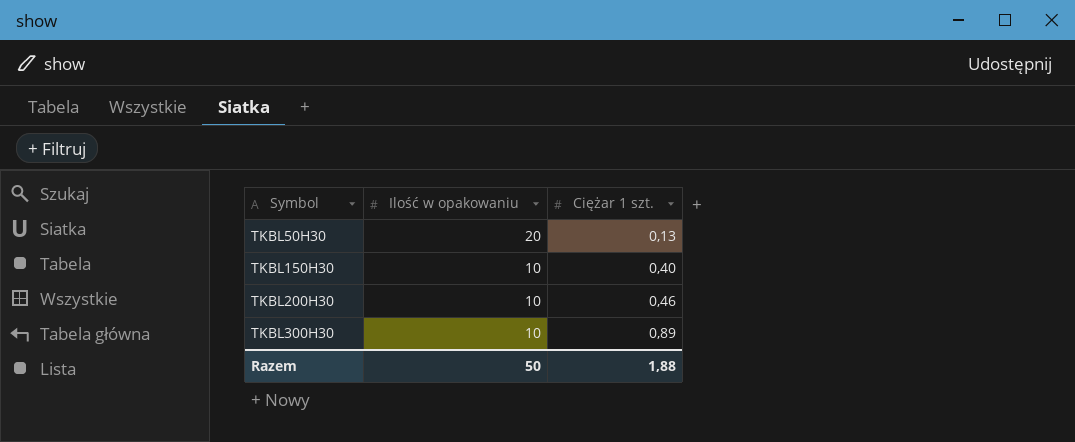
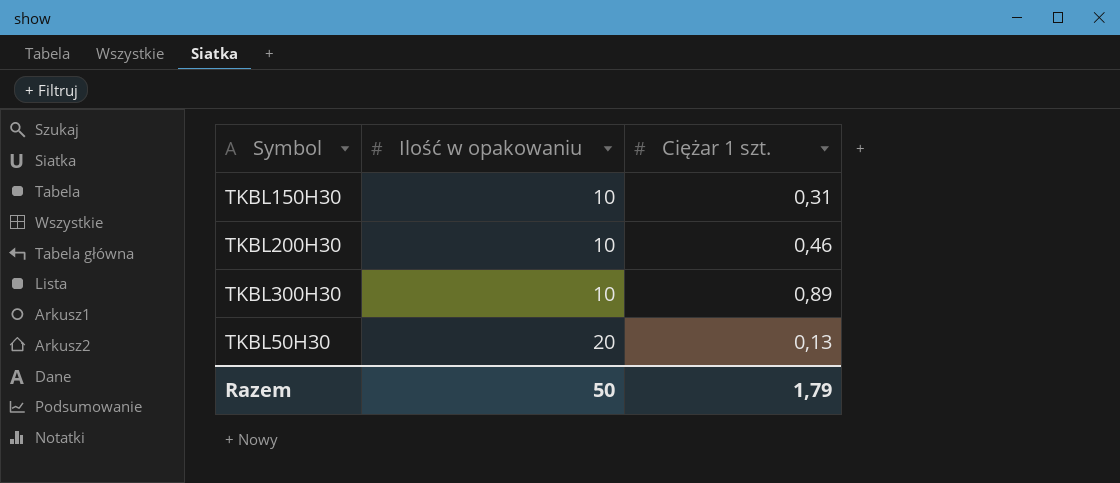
row order: Symbol ascending -> Ilość w opakowaniu ascending
TKBL150H30 | Ciężar 1 szt.: 0,40 -> 0,31
Razem | Ciężar 1 szt.: 1,88 -> 1,79

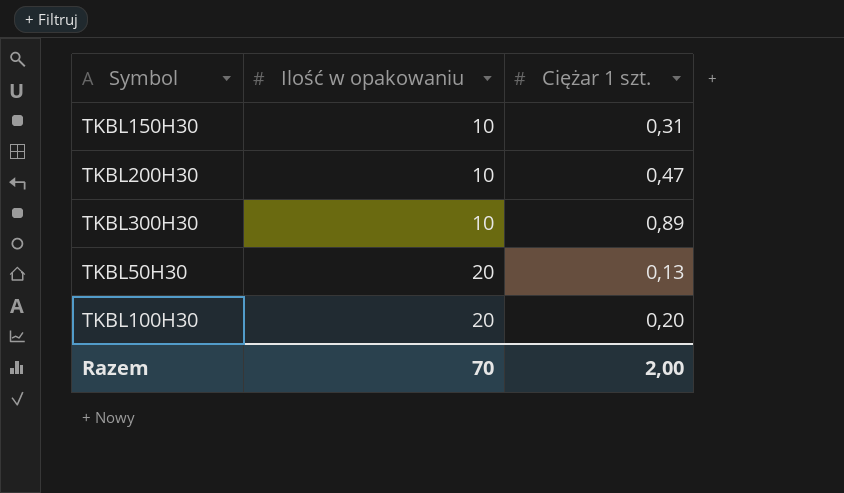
TKBL200H30 | Ciężar 1 szt.: 0,46 -> 0,47
row TKBL100H30: none -> 20 | 0,20
Razem | Ilość w opakowaniu: 50 -> 70
Razem | Ciężar 1 szt.: 1,79 -> 2,00

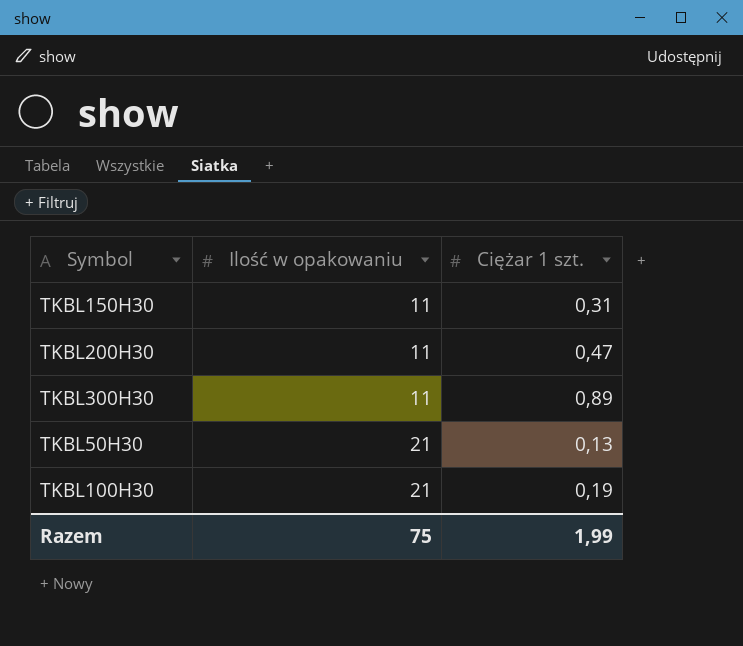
TKBL150H30 | Ilość w opakowaniu: 10 -> 11
TKBL200H30 | Ilość w opakowaniu: 10 -> 11
TKBL300H30 | Ilość w opakowaniu: 10 -> 11
TKBL50H30 | Ilość w opakowaniu: 20 -> 21
TKBL100H30 | Ilość w opakowaniu: 20 -> 21
TKBL100H30 | Ciężar 1 szt.: 0,20 -> 0,19
Razem | Ilość w opakowaniu: 70 -> 75
Razem | Ciężar 1 szt.: 2,00 -> 1,99

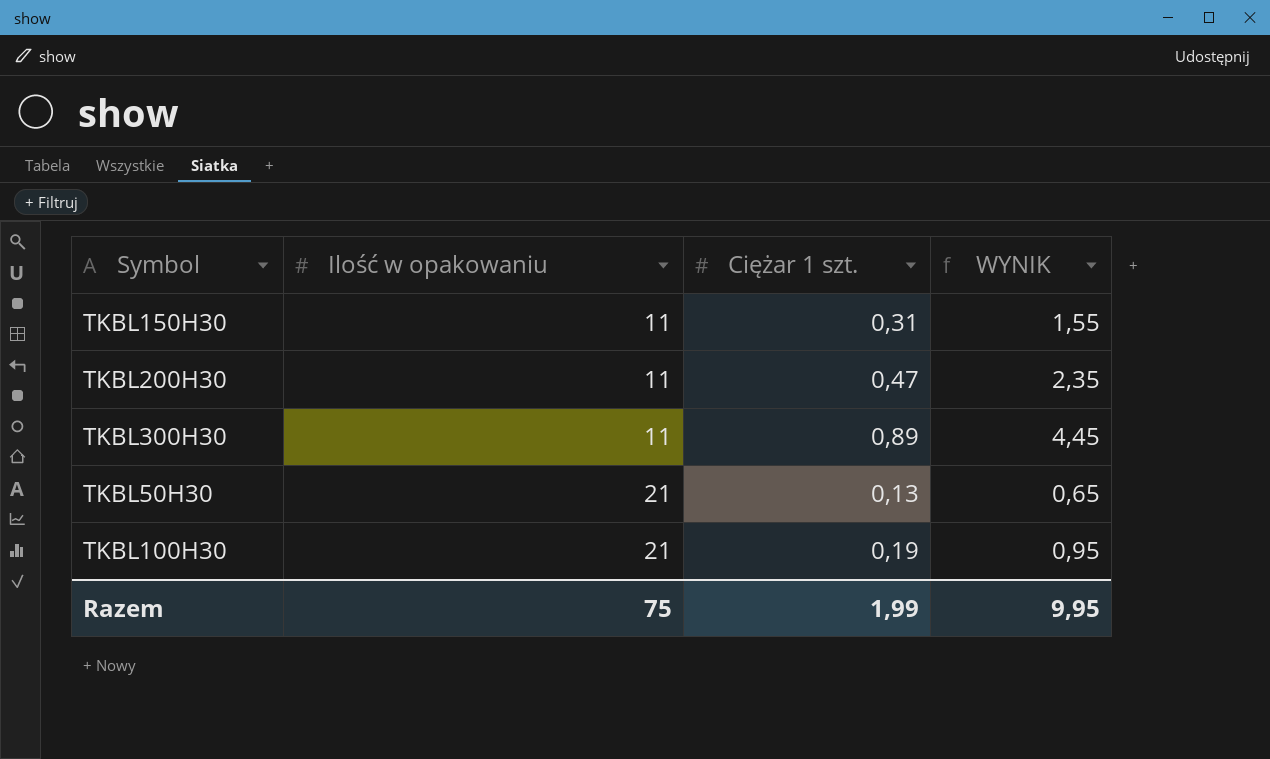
column WYNIK | formula: none -> [Ciężar 1 szt.] * 5

